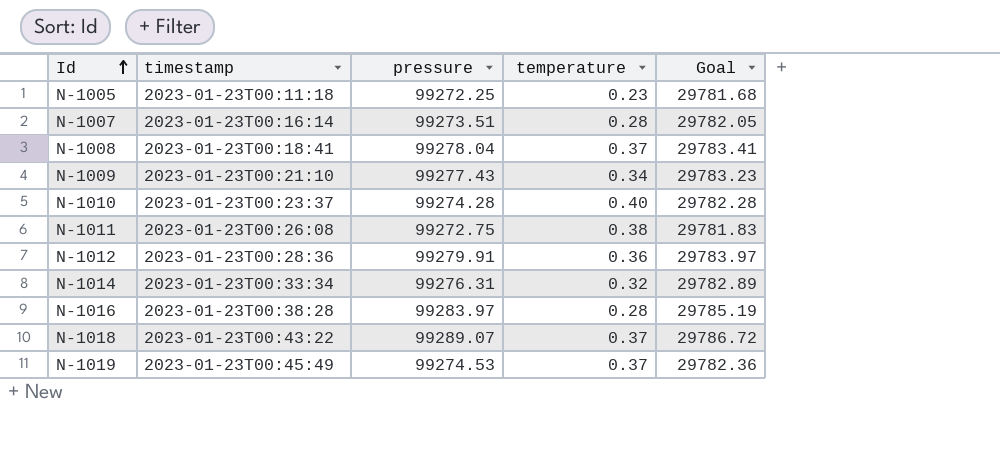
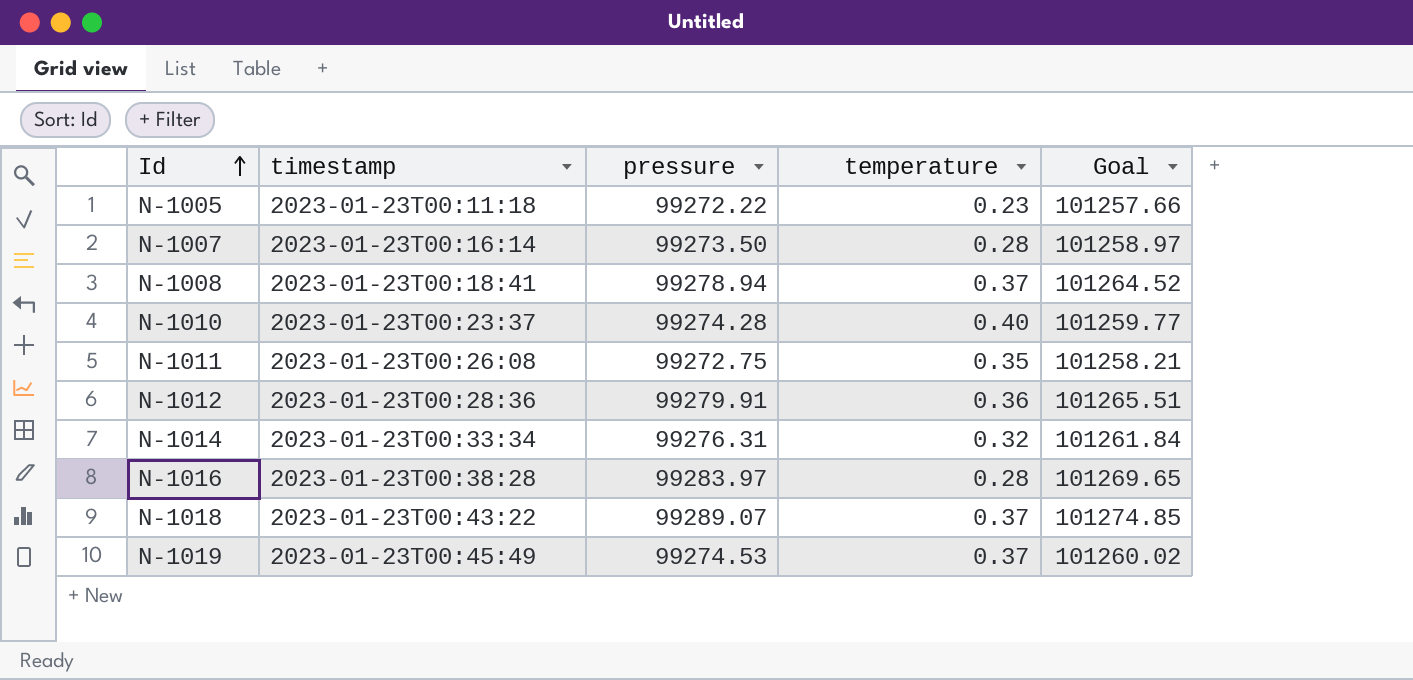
column Goal | formula: [pressure] * 0.3 -> [pressure] * 1.02
row N-1009: 2023-01-23T00:21:10 | 99277.43 | 0.34 | 29783.23 -> none
N-1005 | pressure: 99272.25 -> 99272.22
N-1007 | pressure: 99273.51 -> 99273.50
N-1008 | pressure: 99278.04 -> 99278.94
N-1011 | temperature: 0.38 -> 0.35

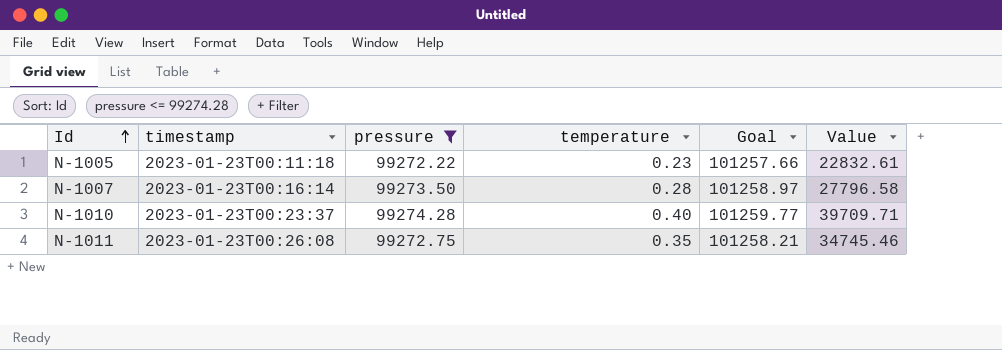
filter: none -> pressure <= 99274.28
column Value | formula: none -> [pressure] * [temperature]

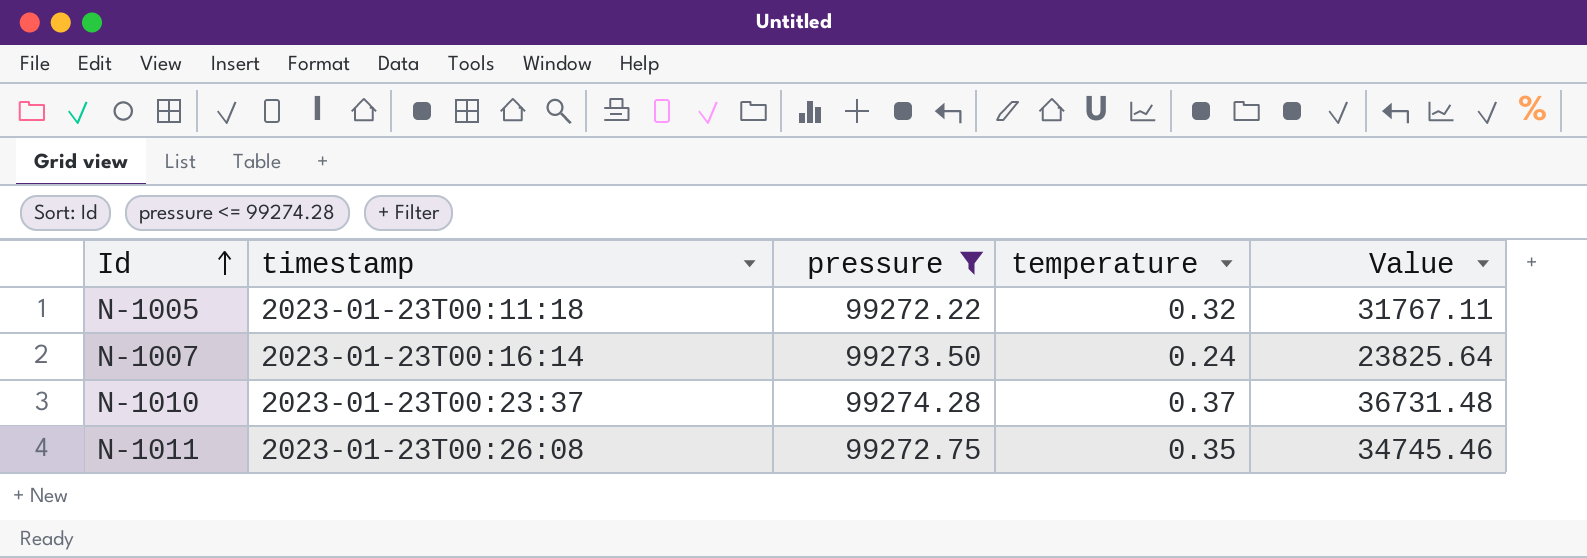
column Goal | formula: [pressure] * 1.02 -> none
N-1005 | temperature: 0.23 -> 0.32
N-1005 | Value: 22832.61 -> 31767.11
N-1007 | temperature: 0.28 -> 0.24
N-1007 | Value: 27796.58 -> 23825.64
N-1010 | temperature: 0.40 -> 0.37
N-1010 | Value: 39709.71 -> 36731.48

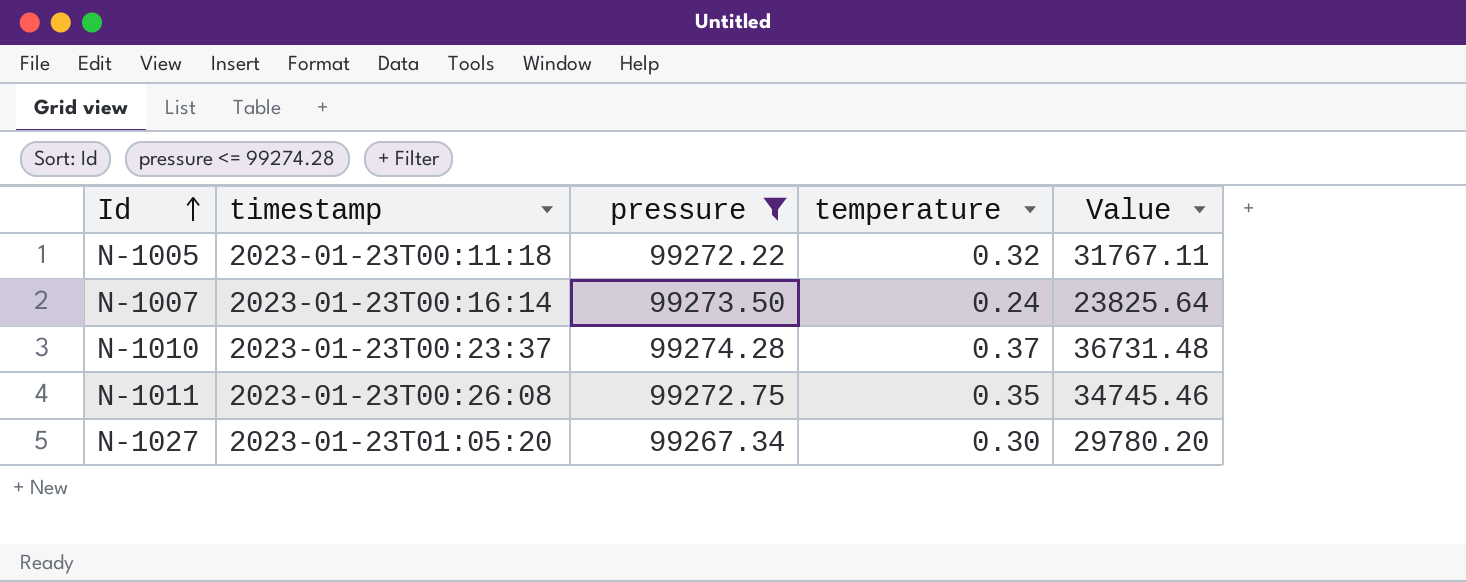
row N-1027: none -> 2023-01-23T01:05:20 | 99267.34 | 0.30 | 29780.20

